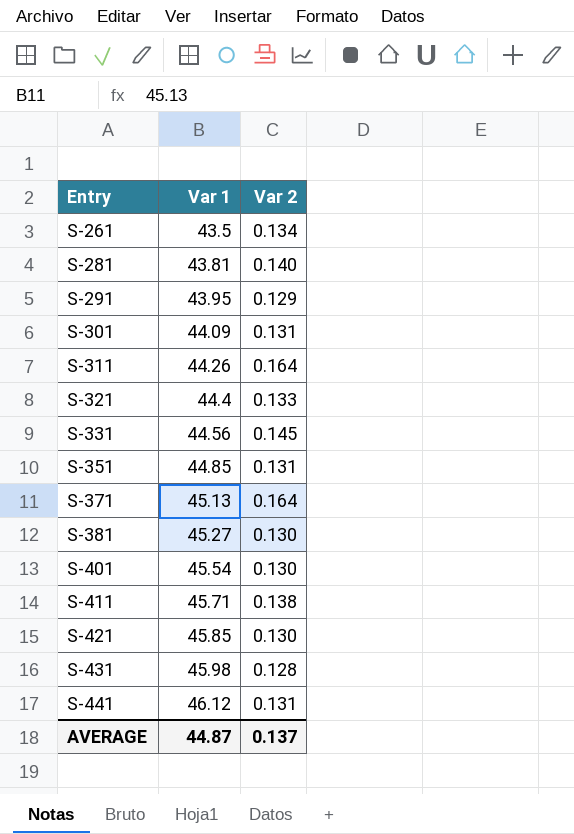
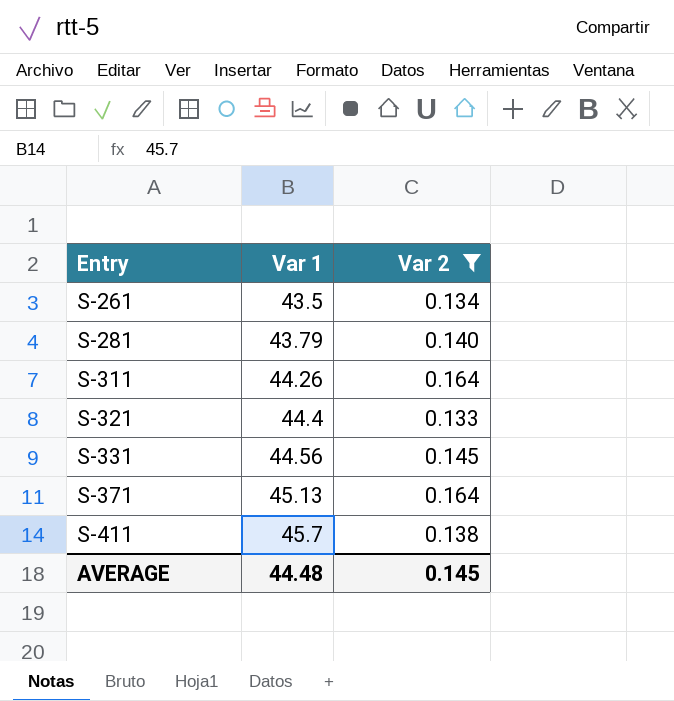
filter: none -> Var 2 >= 0.133
S-281 | Var 1: 43.81 -> 43.79
S-411 | Var 1: 45.71 -> 45.7
AVERAGE | Var 1: 44.87 -> 44.48
AVERAGE | Var 2: 0.137 -> 0.145

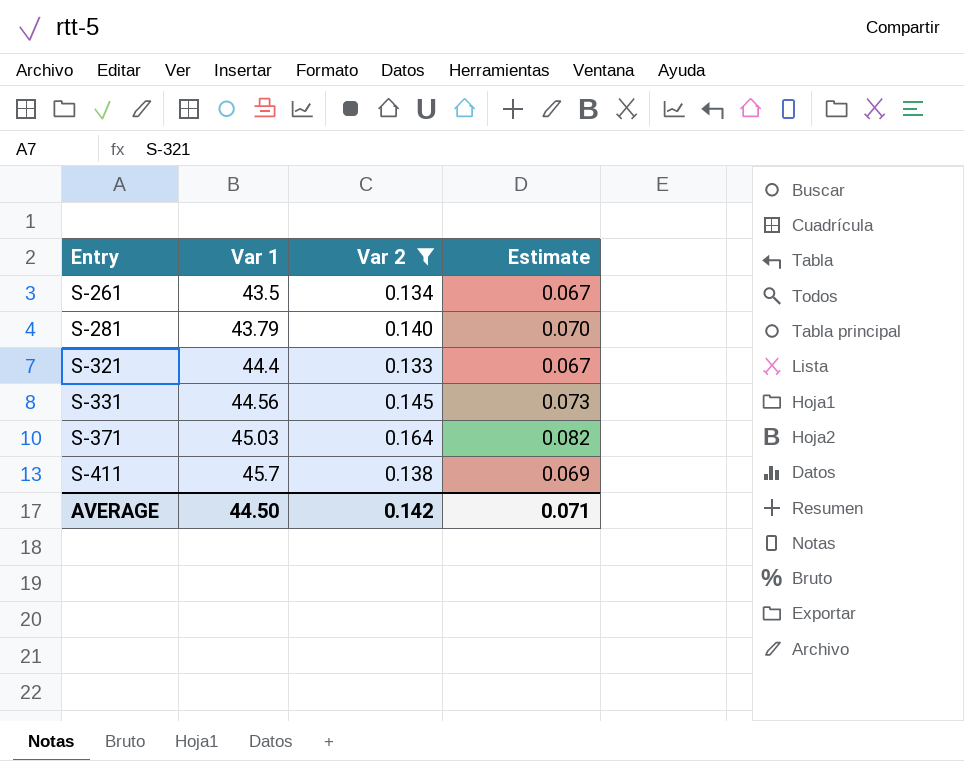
column Estimate | formula: none -> [Var 2] * 0.5
row S-311: 44.26 | 0.164 -> none
S-371 | Var 1: 45.13 -> 45.03
AVERAGE | Var 1: 44.48 -> 44.50
AVERAGE | Var 2: 0.145 -> 0.142

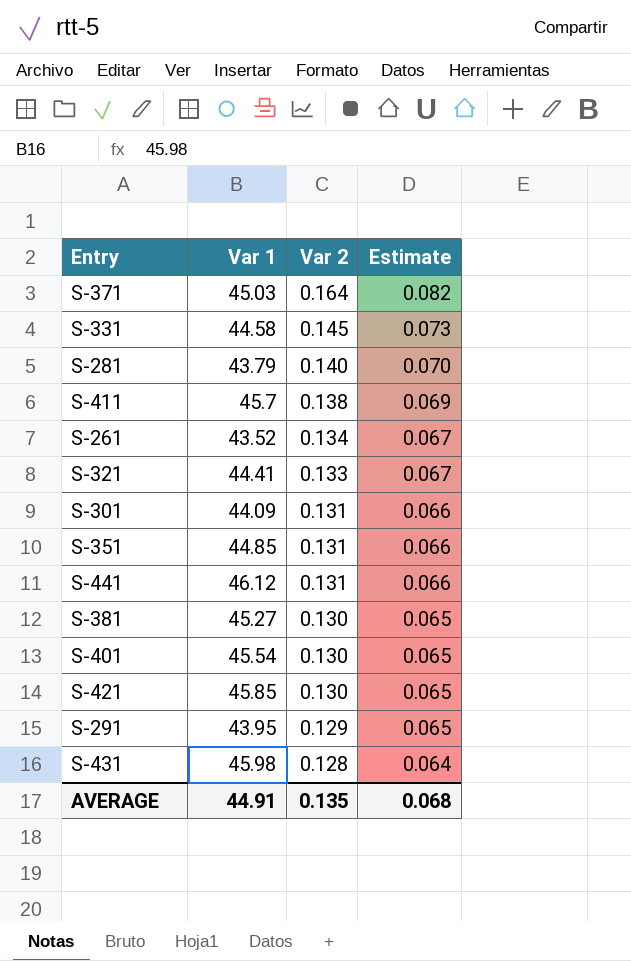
filter: Var 2 >= 0.133 -> none
row order: Entry ascending -> Var 2 descending
S-331 | Var 1: 44.56 -> 44.58
S-261 | Var 1: 43.5 -> 43.52
S-321 | Var 1: 44.4 -> 44.41
AVERAGE | Var 1: 44.50 -> 44.91
AVERAGE | Var 2: 0.142 -> 0.135
AVERAGE | Estimate: 0.071 -> 0.068

